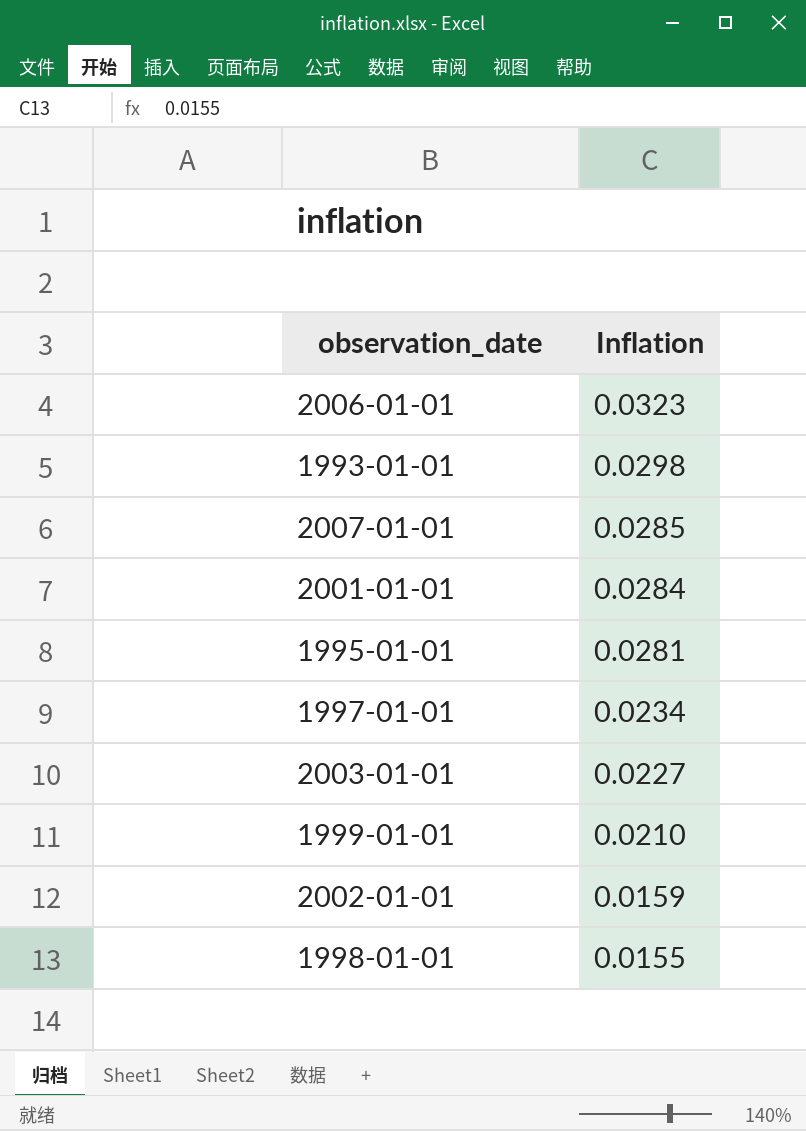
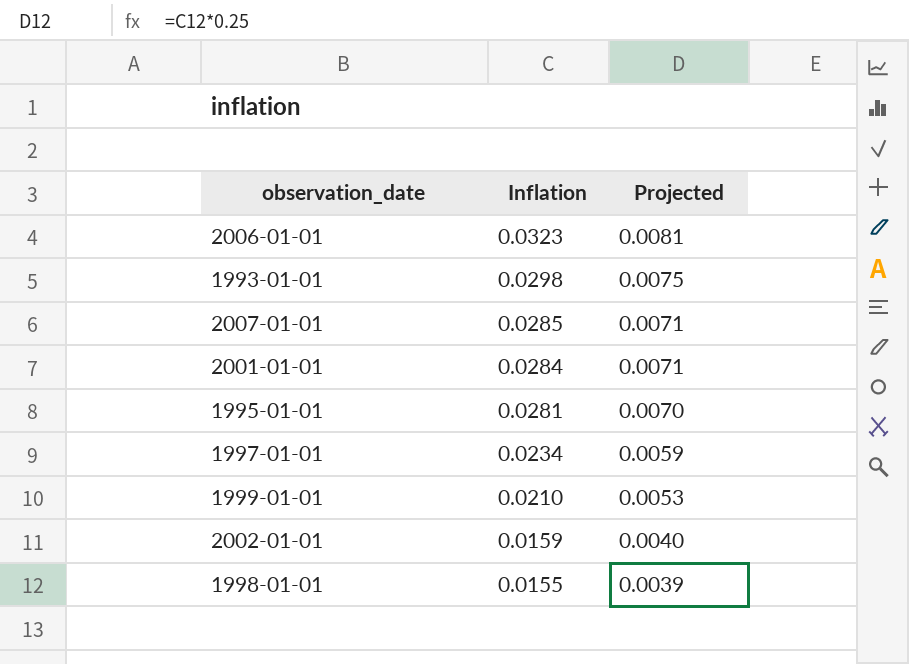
column Projected | formula: none -> [Inflation] * 0.25
row 2003-01-01: 0.0227 -> none

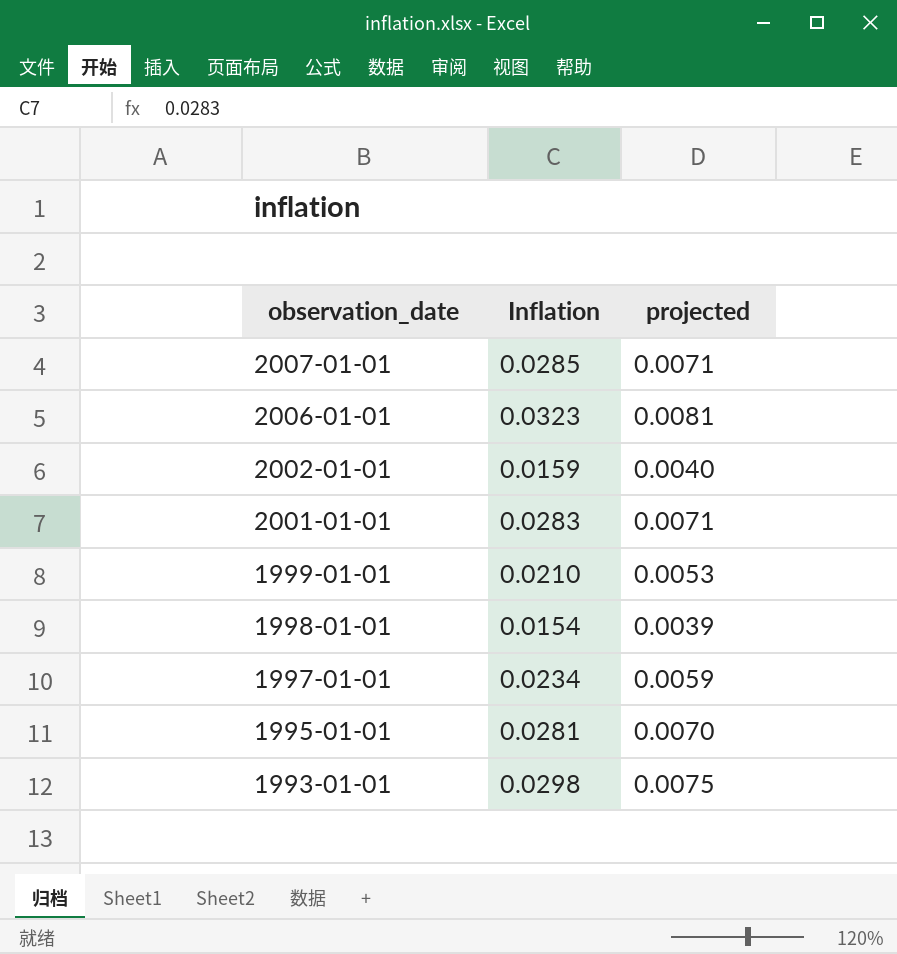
row order: Inflation descending -> observation_date descending
column name: Projected -> projected
2001-01-01 | Inflation: 0.0284 -> 0.0283
1998-01-01 | Inflation: 0.0155 -> 0.0154

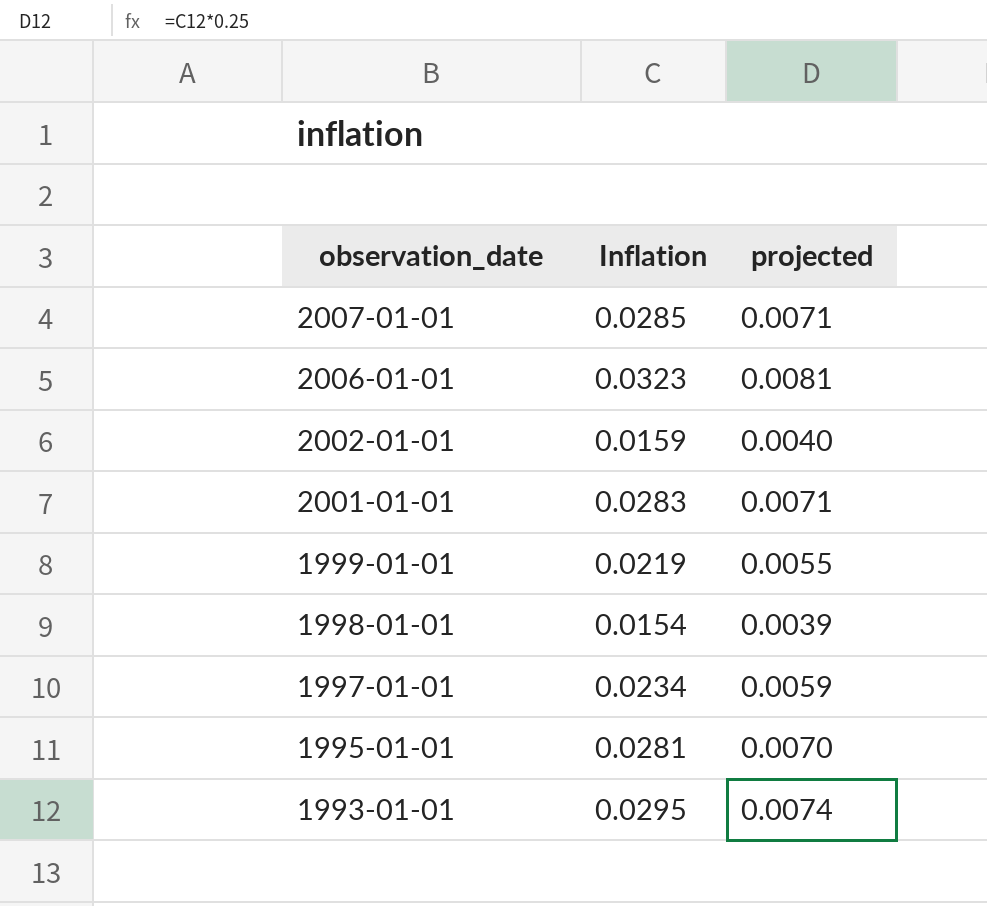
1999-01-01 | Inflation: 0.0210 -> 0.0219
1999-01-01 | projected: 0.0053 -> 0.0055
1993-01-01 | Inflation: 0.0298 -> 0.0295
1993-01-01 | projected: 0.0075 -> 0.0074

